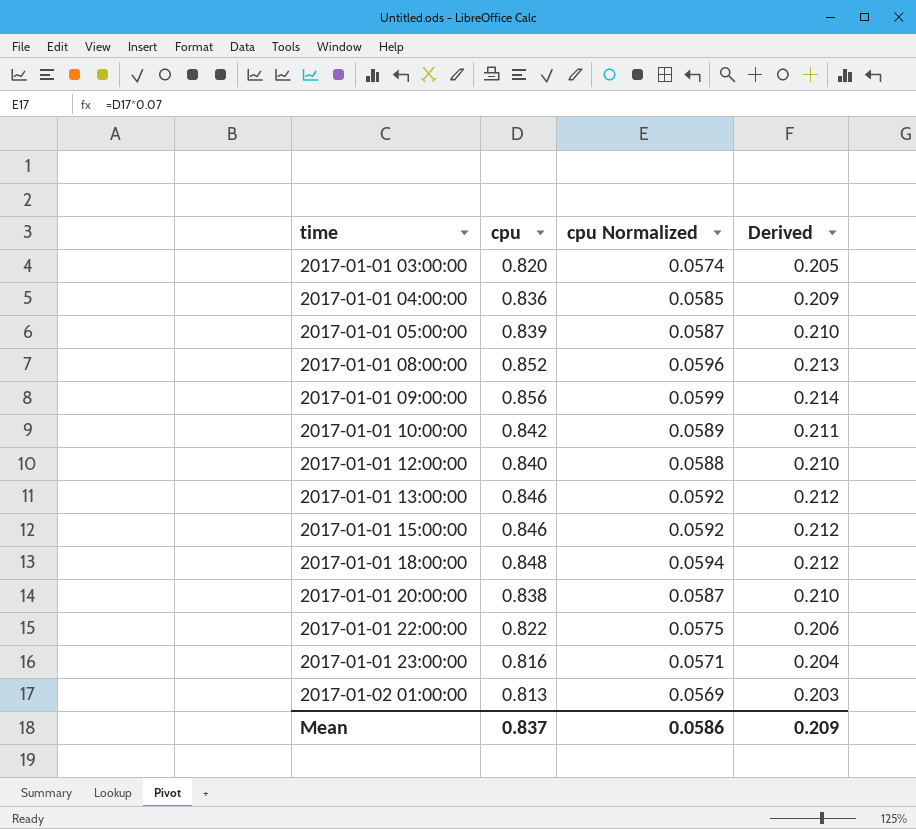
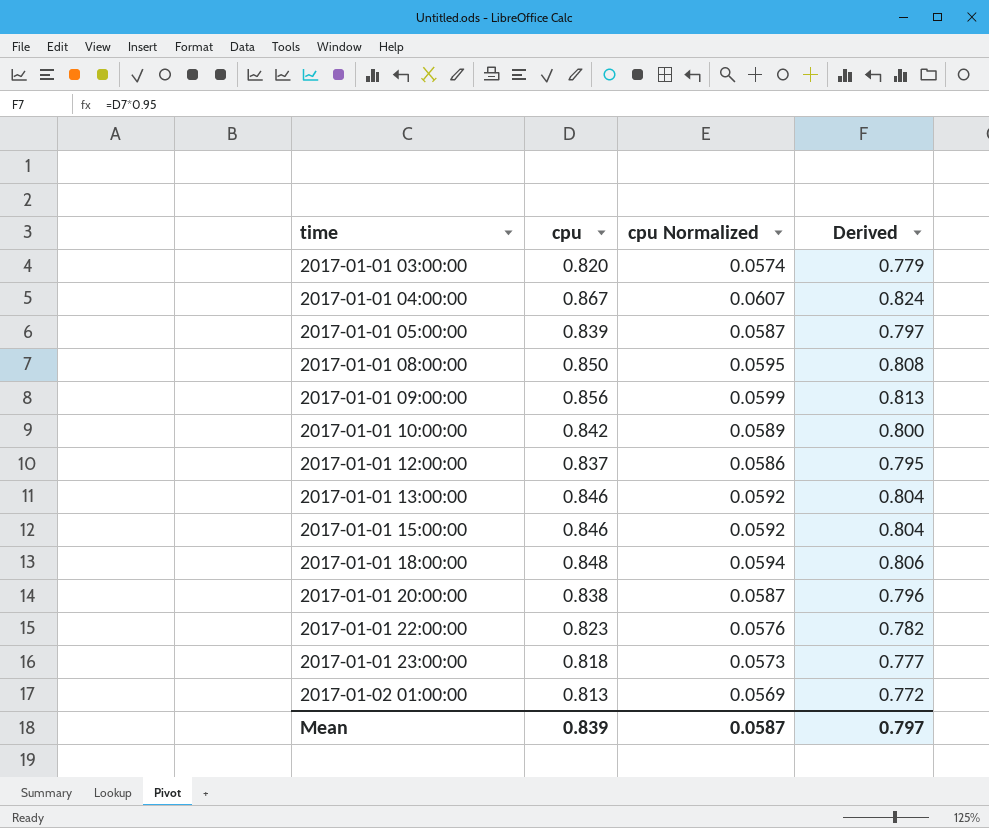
column Derived | formula: [cpu] * 0.25 -> [cpu] * 0.95
2017-01-01 04:00:00 | cpu: 0.836 -> 0.867
2017-01-01 04:00:00 | cpu Normalized: 0.0585 -> 0.0607
2017-01-01 08:00:00 | cpu: 0.852 -> 0.850
2017-01-01 08:00:00 | cpu Normalized: 0.0596 -> 0.0595
2017-01-01 12:00:00 | cpu: 0.840 -> 0.837
2017-01-01 12:00:00 | cpu Normalized: 0.0588 -> 0.0586
2017-01-01 22:00:00 | cpu: 0.822 -> 0.823
2017-01-01 22:00:00 | cpu Normalized: 0.0575 -> 0.0576
2017-01-01 23:00:00 | cpu: 0.816 -> 0.818
2017-01-01 23:00:00 | cpu Normalized: 0.0571 -> 0.0573
Mean | cpu: 0.837 -> 0.839
Mean | cpu Normalized: 0.0586 -> 0.0587
Mean | Derived: 0.209 -> 0.797

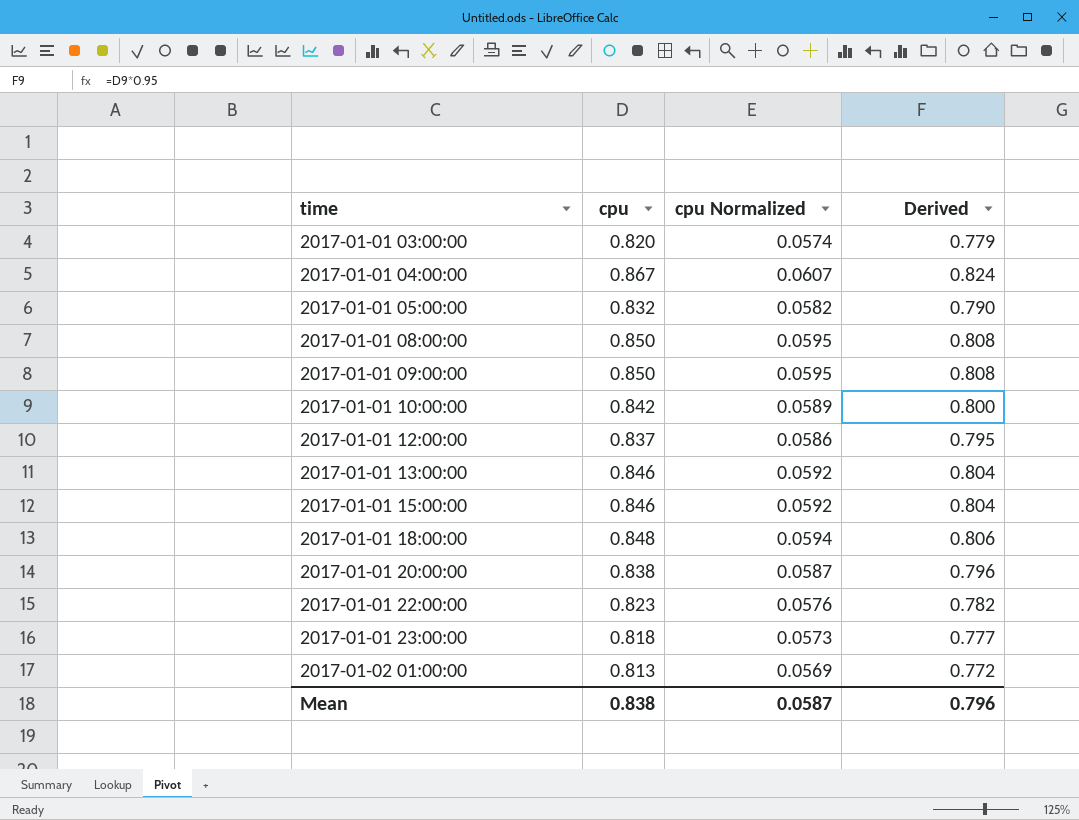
2017-01-01 05:00:00 | cpu: 0.839 -> 0.832
2017-01-01 05:00:00 | cpu Normalized: 0.0587 -> 0.0582
2017-01-01 05:00:00 | Derived: 0.797 -> 0.790
2017-01-01 09:00:00 | cpu: 0.856 -> 0.850
2017-01-01 09:00:00 | cpu Normalized: 0.0599 -> 0.0595
2017-01-01 09:00:00 | Derived: 0.813 -> 0.808
Mean | cpu: 0.839 -> 0.838
Mean | Derived: 0.797 -> 0.796

